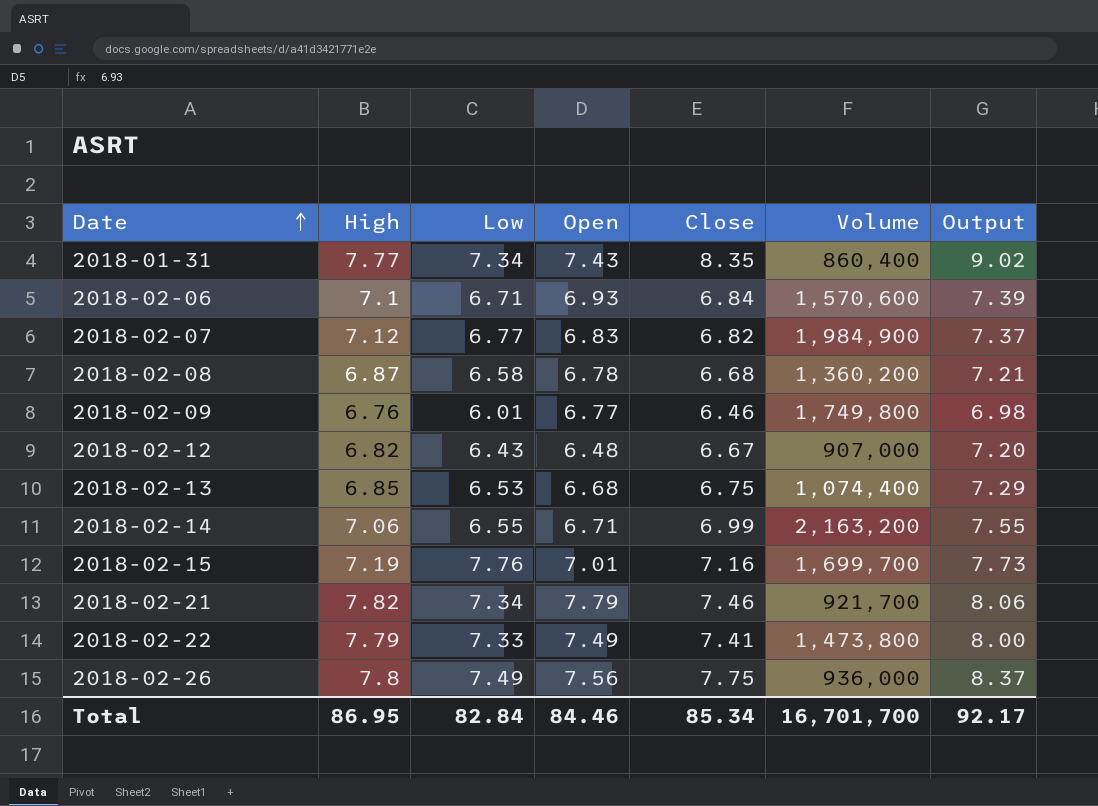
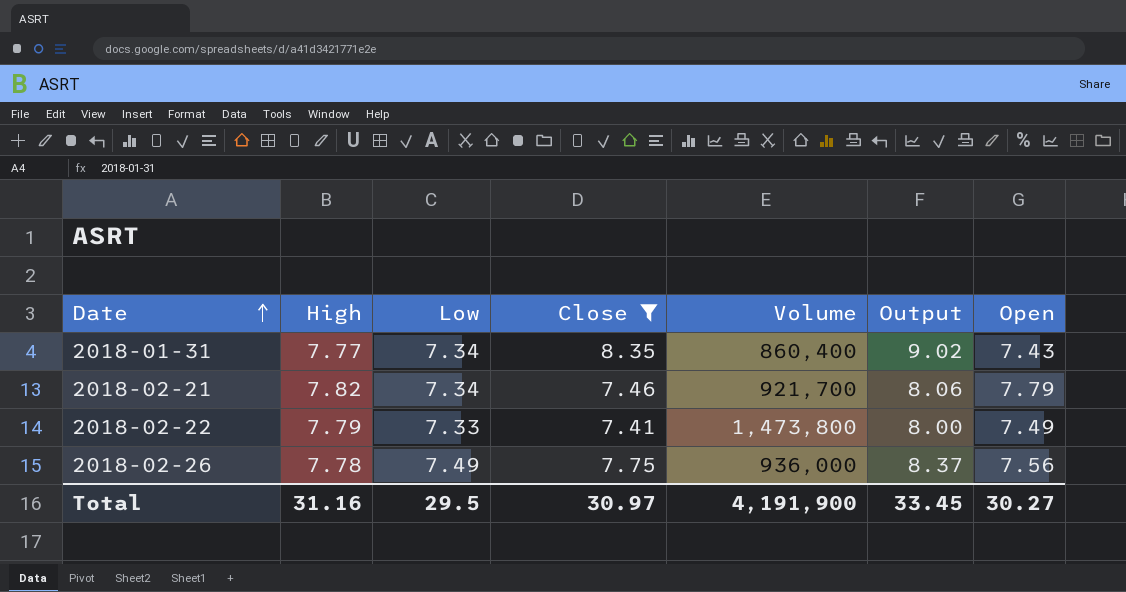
filter: none -> Close >= 7.41
column Open | position: 4 -> 7
2018-02-26 | High: 7.8 -> 7.78
Total | High: 86.95 -> 31.16
Total | Low: 82.84 -> 29.5
Total | Close: 85.34 -> 30.97
Total | Volume: 16,701,700 -> 4,191,900
Total | Output: 92.17 -> 33.45
Total | Open: 84.46 -> 30.27

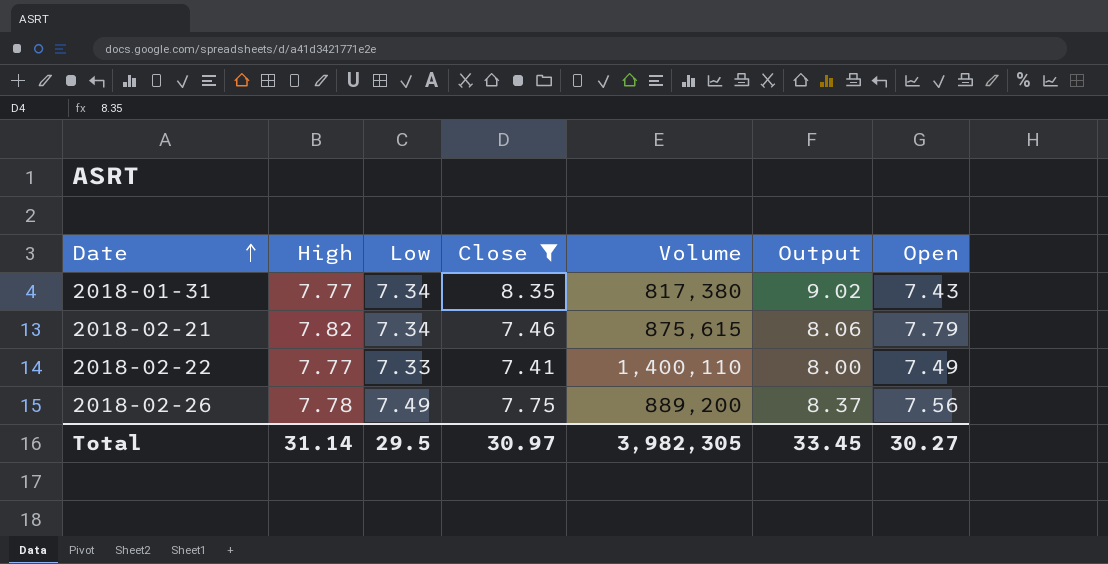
2018-01-31 | Volume: 860,400 -> 817,380
2018-02-21 | Volume: 921,700 -> 875,615
2018-02-22 | High: 7.79 -> 7.77
2018-02-22 | Volume: 1,473,800 -> 1,400,110
2018-02-26 | Volume: 936,000 -> 889,200
Total | High: 31.16 -> 31.14
Total | Volume: 4,191,900 -> 3,982,305

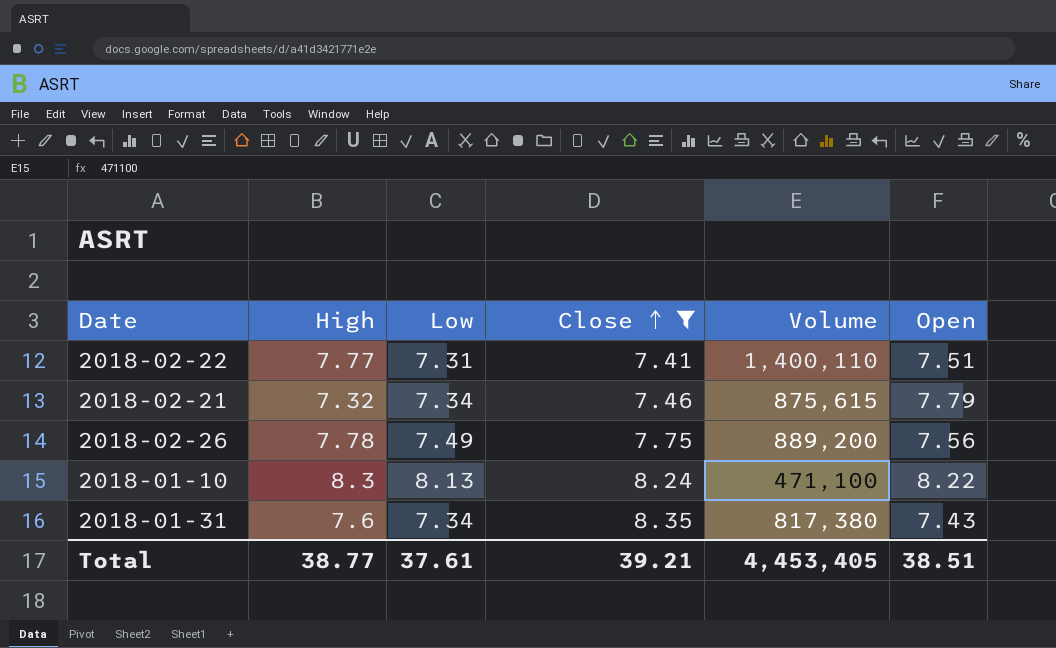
row order: Date ascending -> Close ascending
column Output | formula: [Close] * 1.08 -> none
2018-02-22 | Low: 7.33 -> 7.31
2018-02-22 | Open: 7.49 -> 7.51
2018-02-21 | High: 7.82 -> 7.32
row 2018-01-10: none -> 8.3 | 8.13 | 8.24 | 471,100 | 8.22
2018-01-31 | High: 7.77 -> 7.6
Total | High: 31.14 -> 38.77
Total | Low: 29.5 -> 37.61
Total | Close: 30.97 -> 39.21
Total | Volume: 3,982,305 -> 4,453,405
Total | Open: 30.27 -> 38.51

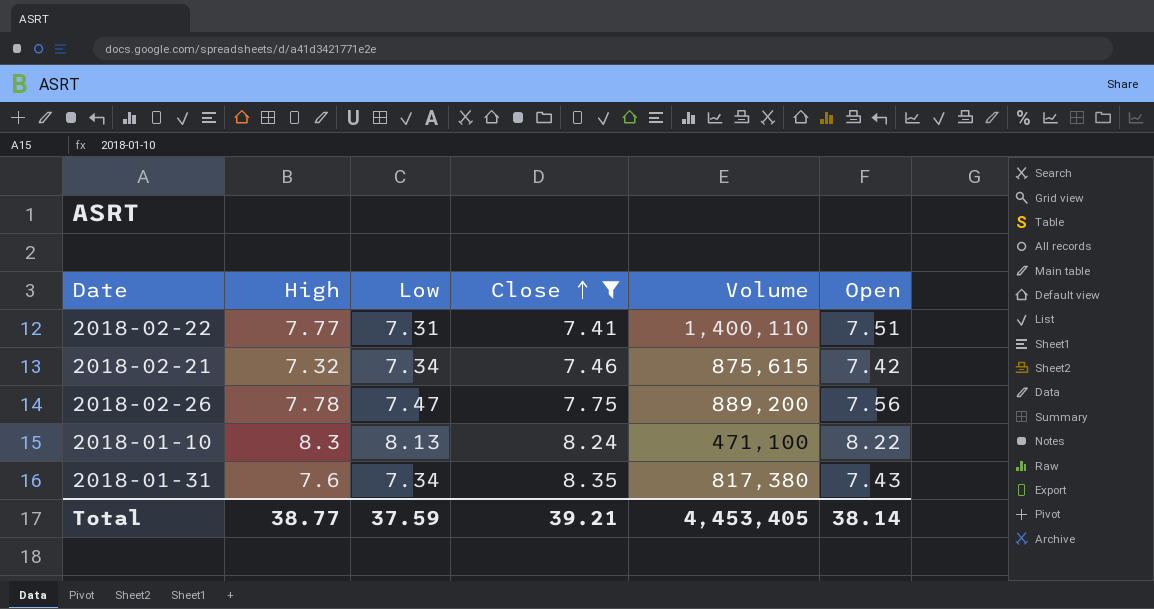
2018-02-21 | Open: 7.79 -> 7.42
2018-02-26 | Low: 7.49 -> 7.47
Total | Low: 37.61 -> 37.59
Total | Open: 38.51 -> 38.14

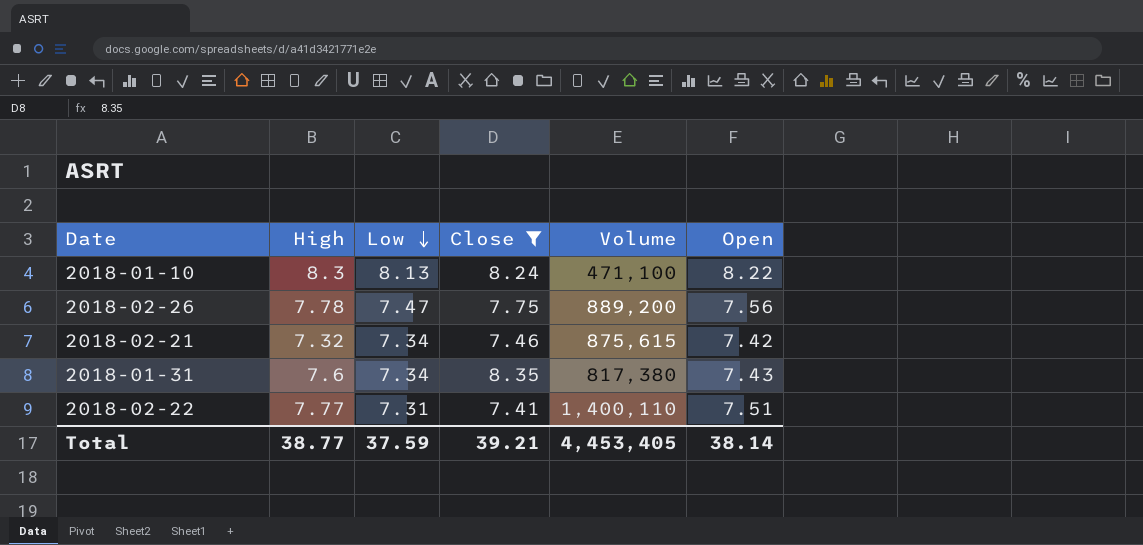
row order: Close ascending -> Low descending

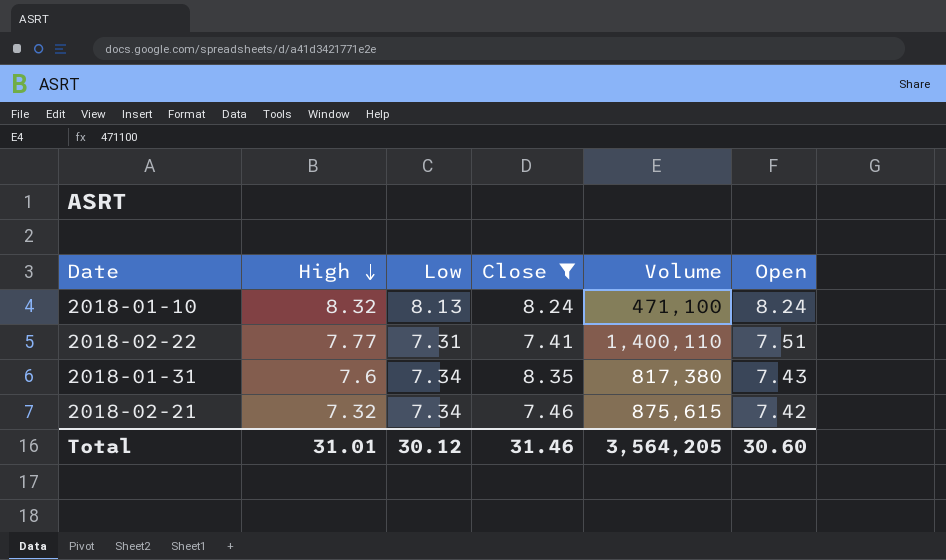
row order: Low descending -> High descending
row 2018-02-26: 7.78 | 7.47 | 7.75 | 889,200 | 7.56 -> none
2018-01-10 | High: 8.3 -> 8.32
2018-01-10 | Open: 8.22 -> 8.24
Total | High: 38.77 -> 31.01
Total | Low: 37.59 -> 30.12
Total | Close: 39.21 -> 31.46
Total | Volume: 4,453,405 -> 3,564,205
Total | Open: 38.14 -> 30.60

